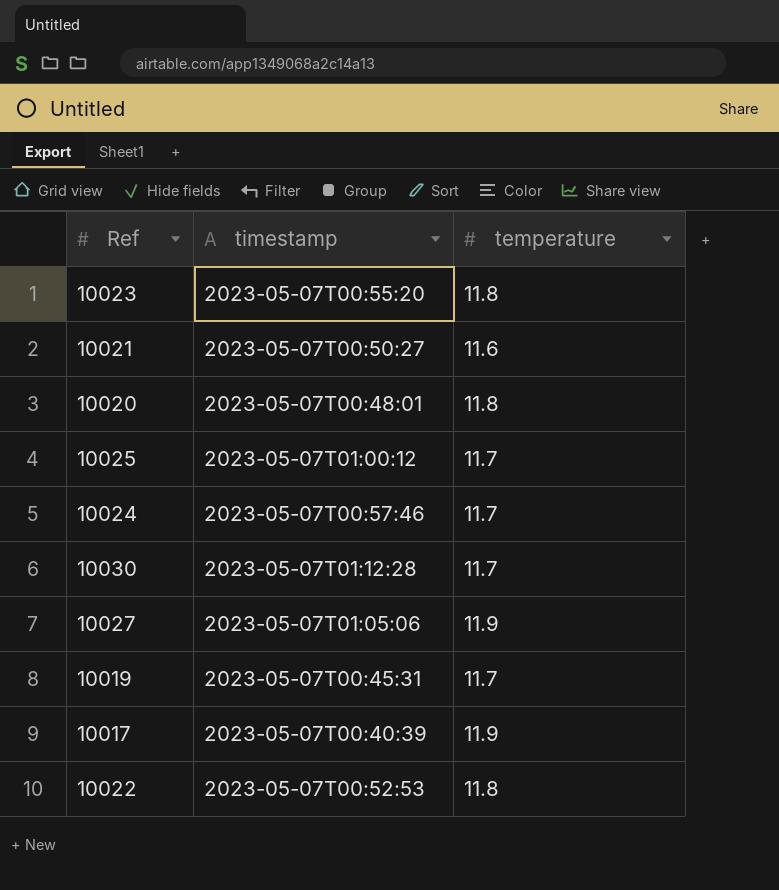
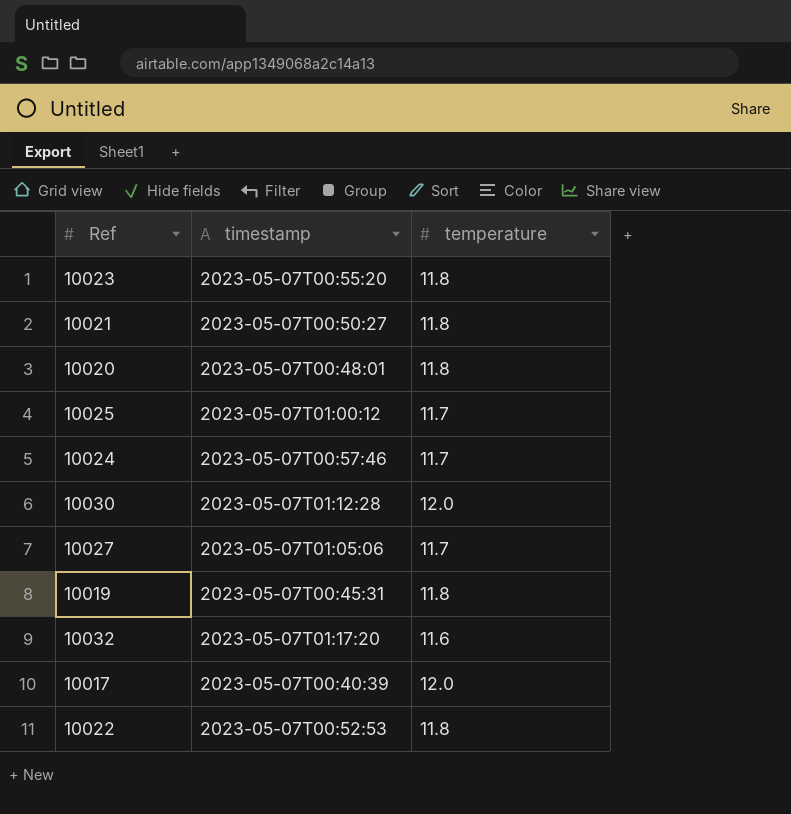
10021 | temperature: 11.6 -> 11.8
10030 | temperature: 11.7 -> 12.0
10027 | temperature: 11.9 -> 11.7
10019 | temperature: 11.7 -> 11.8
row 10032: none -> 2023-05-07T01:17:20 | 11.6
10017 | temperature: 11.9 -> 12.0

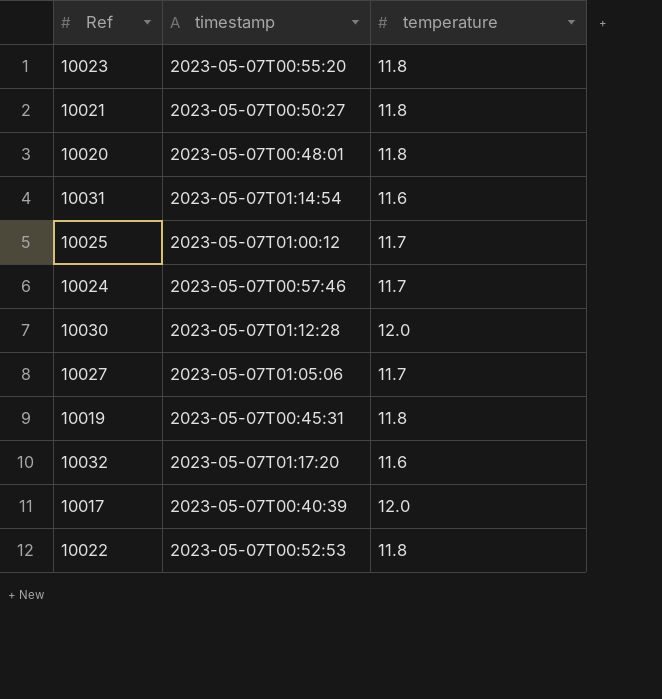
row 10031: none -> 2023-05-07T01:14:54 | 11.6

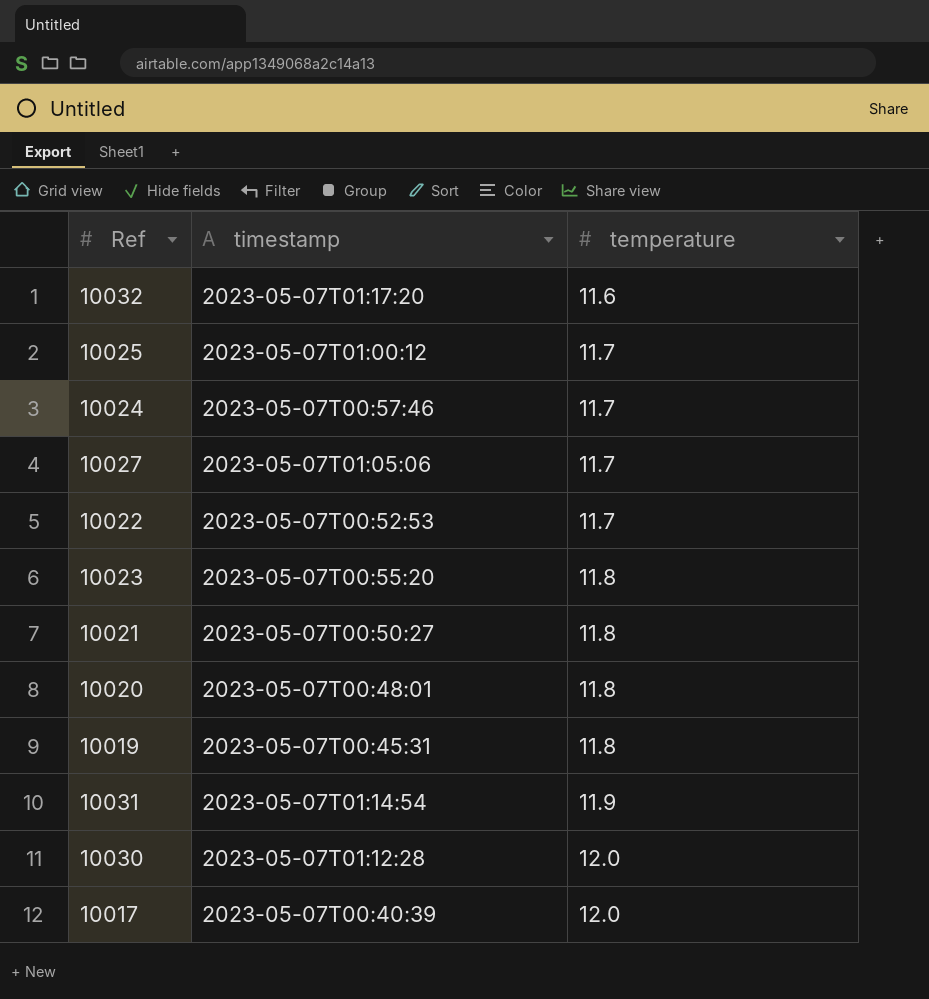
row order: none -> temperature ascending
10022 | temperature: 11.8 -> 11.7
10031 | temperature: 11.6 -> 11.9

